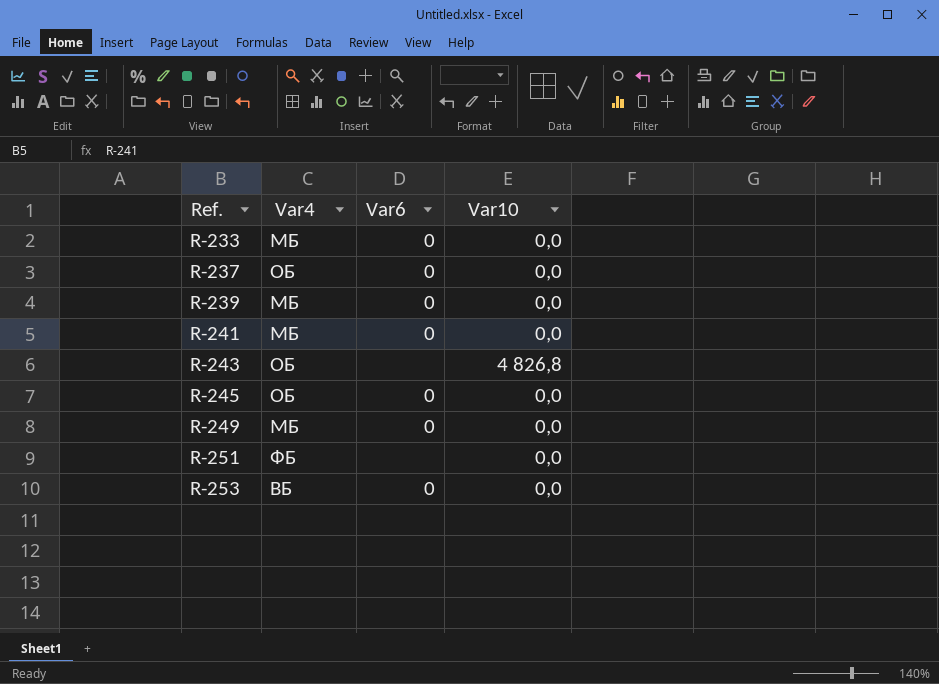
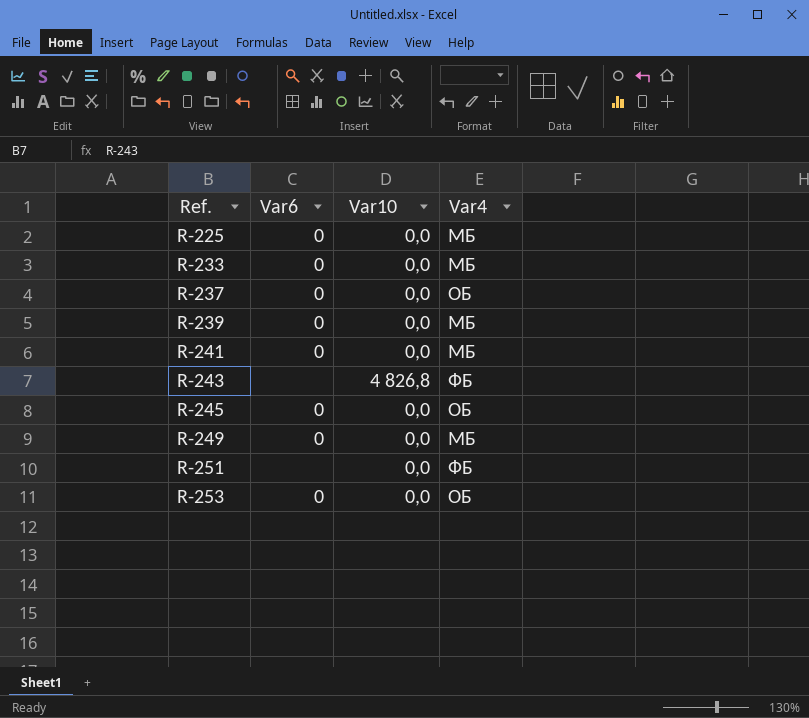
column Var4 | position: 2 -> 4
row R-225: none -> 0 | 0,0 | МБ
R-243 | Var4: ОБ -> ФБ
R-253 | Var4: ВБ -> ОБ

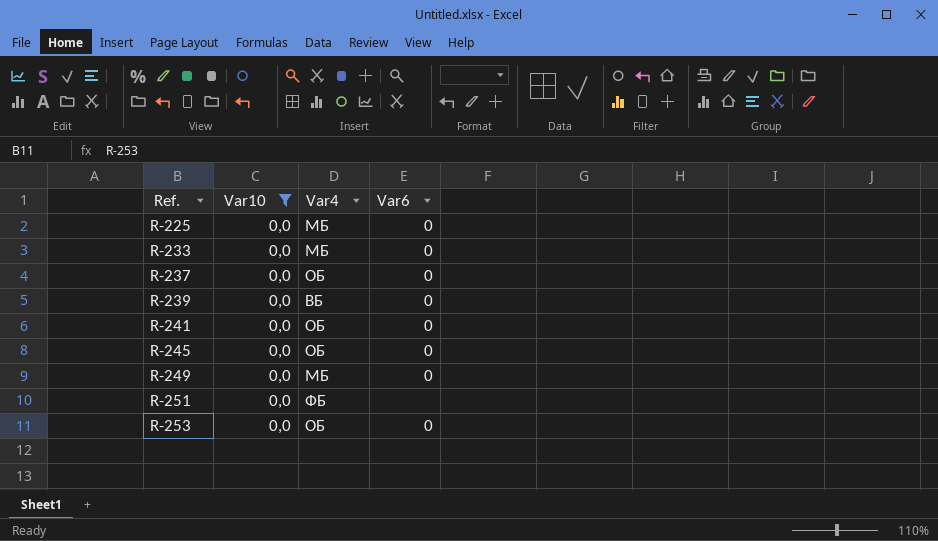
filter: none -> Var10 = 0,0
column Var6 | position: 2 -> 4
R-239 | Var4: МБ -> ВБ
R-241 | Var4: МБ -> ОБ

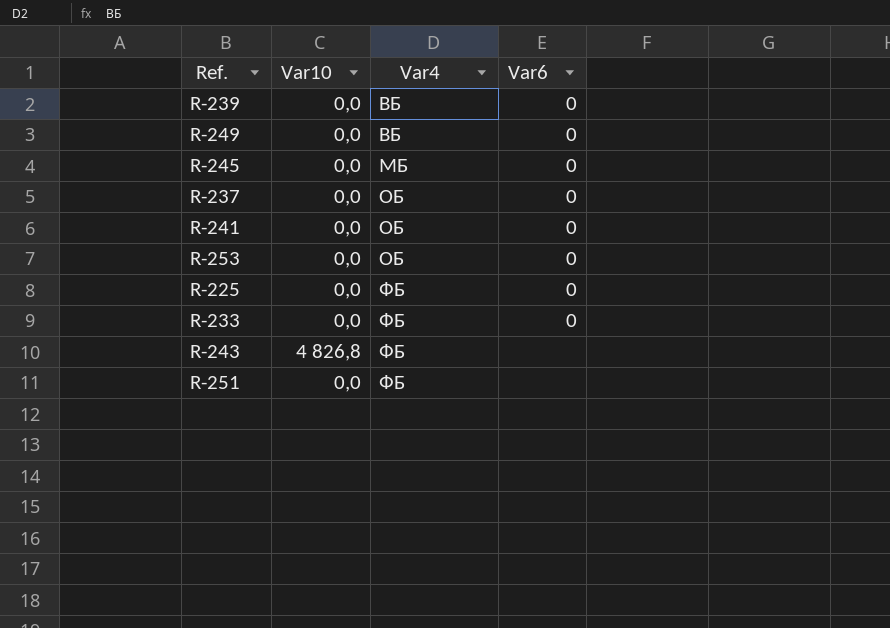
filter: Var10 = 0,0 -> none
row order: Ref. ascending -> Var4 ascending
R-249 | Var4: МБ -> ВБ
R-245 | Var4: ОБ -> МБ
R-225 | Var4: МБ -> ФБ
R-233 | Var4: МБ -> ФБ

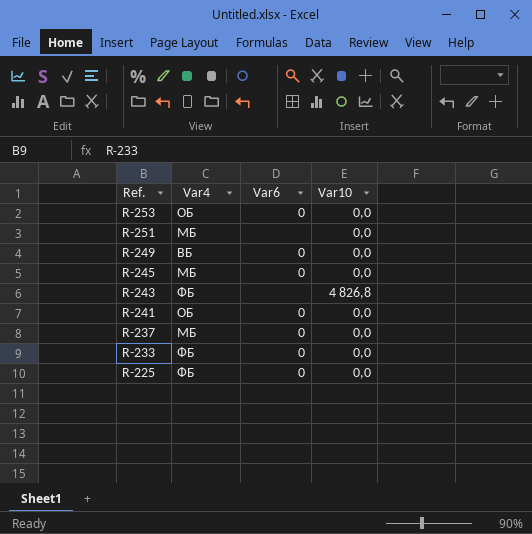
row order: Var4 ascending -> Ref. descending
column Var10 | position: 2 -> 4
row R-239: 0,0 | ВБ | 0 -> none
R-251 | Var4: ФБ -> МБ
R-237 | Var4: ОБ -> МБ

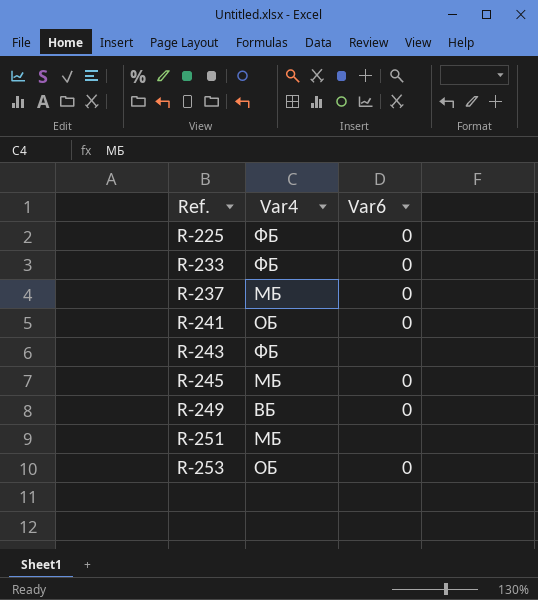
row order: Ref. descending -> Ref. ascending
column Var10 | position: 4 -> none

